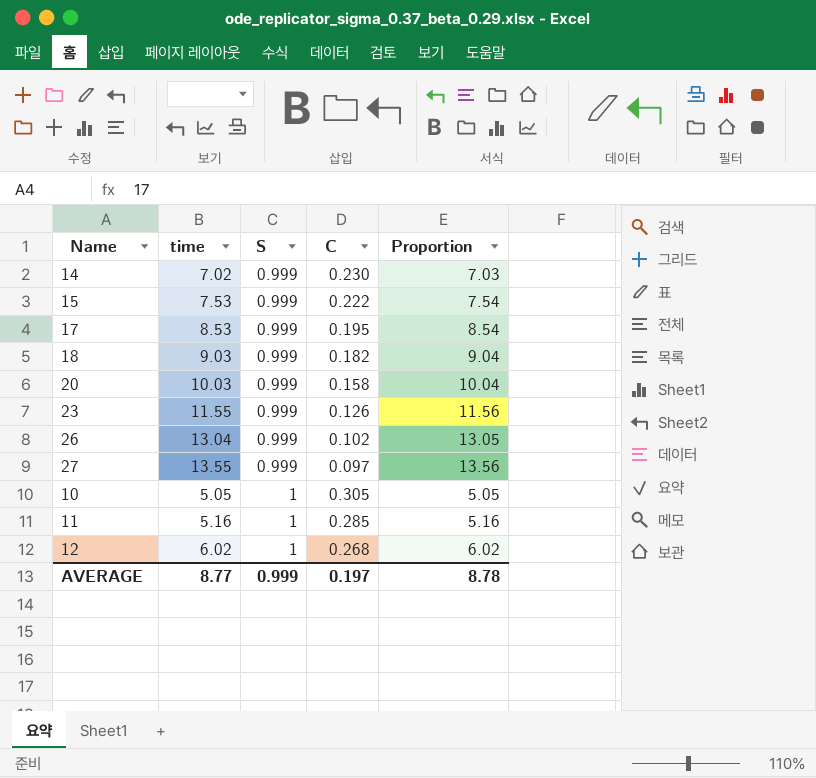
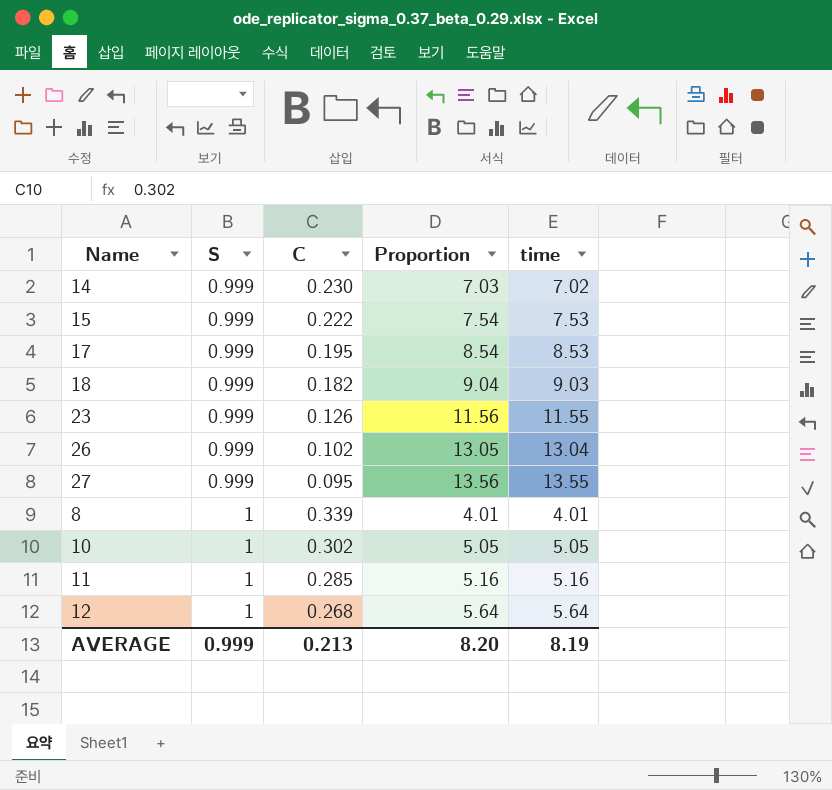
column time | position: 2 -> 5
row 20: 10.03 | 0.999 | 0.158 | 10.04 -> none
27 | C: 0.097 -> 0.095
row 8: none -> 1 | 0.339 | 4.01 | 4.01
10 | C: 0.305 -> 0.302
12 | Proportion: 6.02 -> 5.64
12 | time: 6.02 -> 5.64
AVERAGE | C: 0.197 -> 0.213
AVERAGE | Proportion: 8.78 -> 8.20
AVERAGE | time: 8.77 -> 8.19

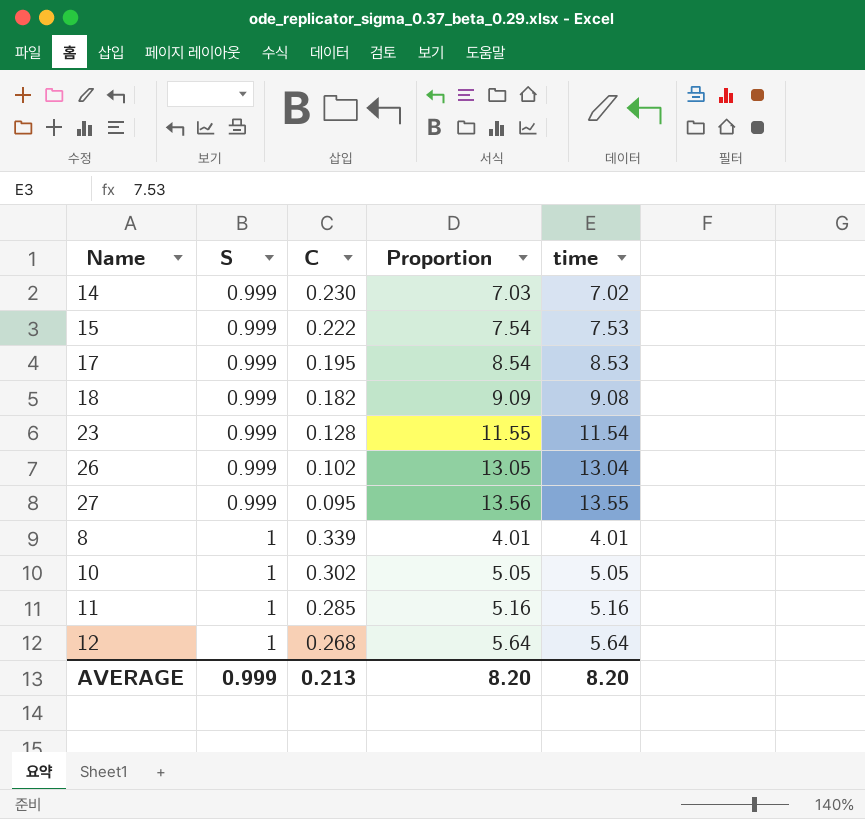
18 | Proportion: 9.04 -> 9.09
18 | time: 9.03 -> 9.08
23 | C: 0.126 -> 0.128
23 | Proportion: 11.56 -> 11.55
23 | time: 11.55 -> 11.54
AVERAGE | time: 8.19 -> 8.20

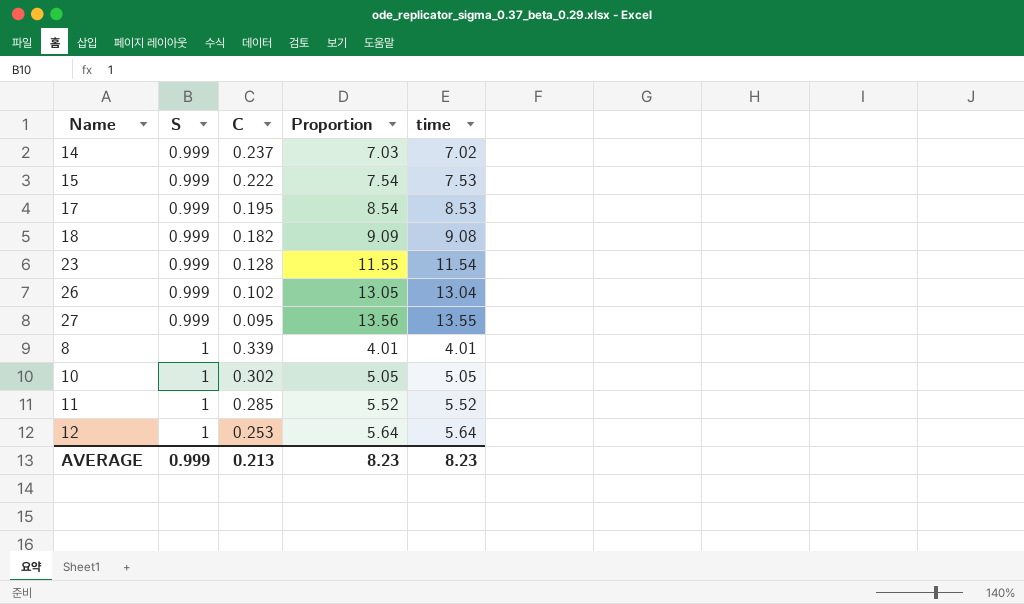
14 | C: 0.230 -> 0.237
11 | Proportion: 5.16 -> 5.52
11 | time: 5.16 -> 5.52
12 | C: 0.268 -> 0.253
AVERAGE | Proportion: 8.20 -> 8.23
AVERAGE | time: 8.20 -> 8.23

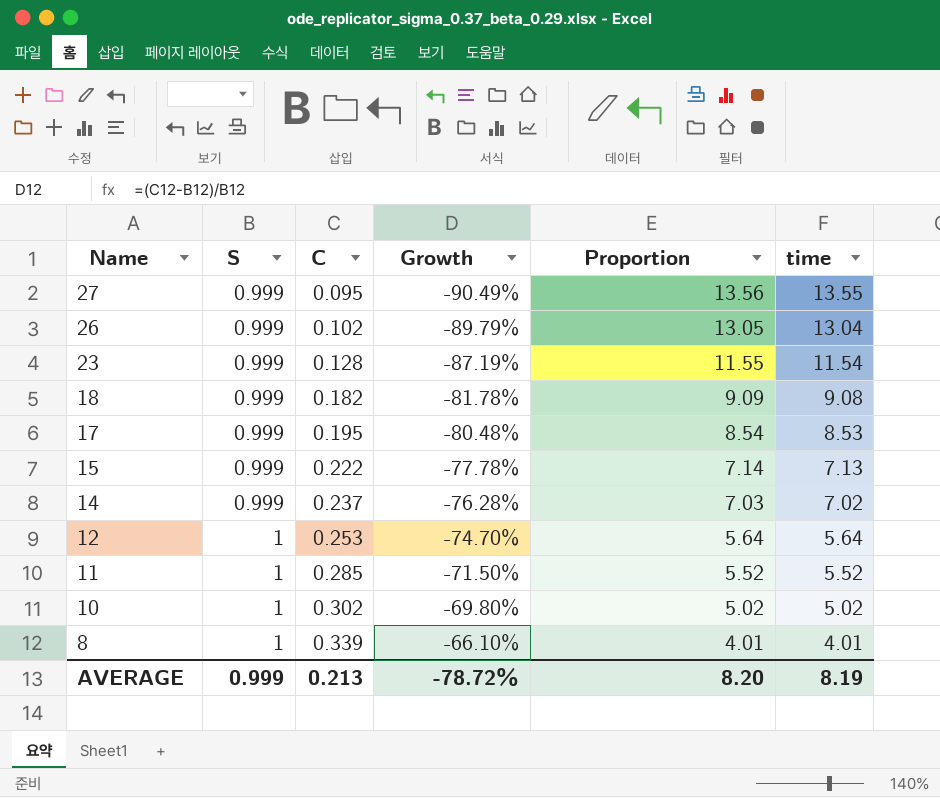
row order: S ascending -> Name descending
column Growth | formula: none -> ([C] - [S]) / [S]
15 | Proportion: 7.54 -> 7.14
15 | time: 7.53 -> 7.13
10 | Proportion: 5.05 -> 5.02
10 | time: 5.05 -> 5.02
AVERAGE | Proportion: 8.23 -> 8.20
AVERAGE | time: 8.23 -> 8.19

